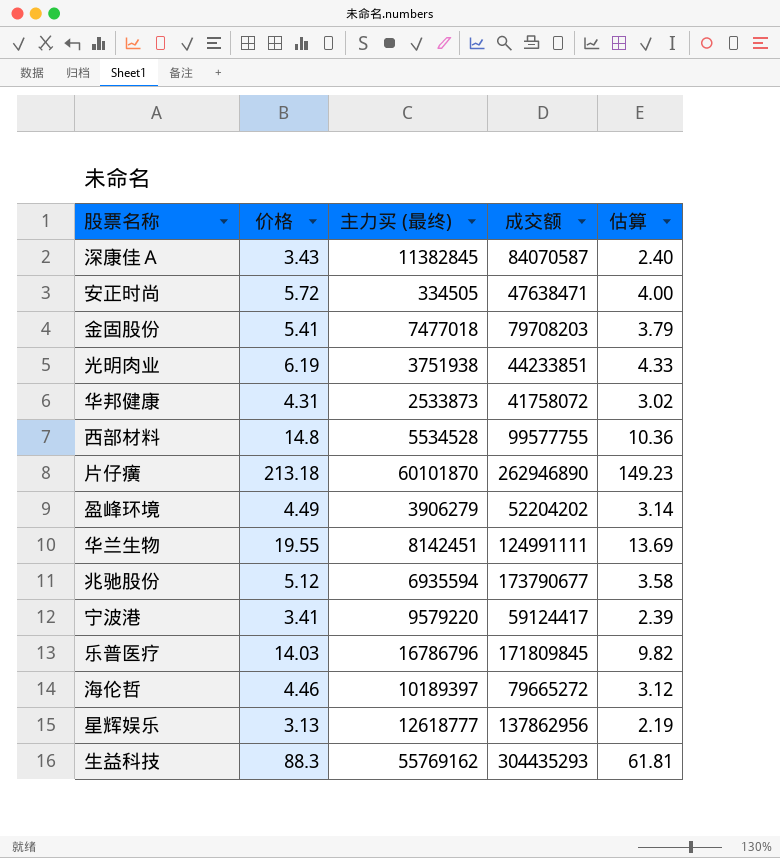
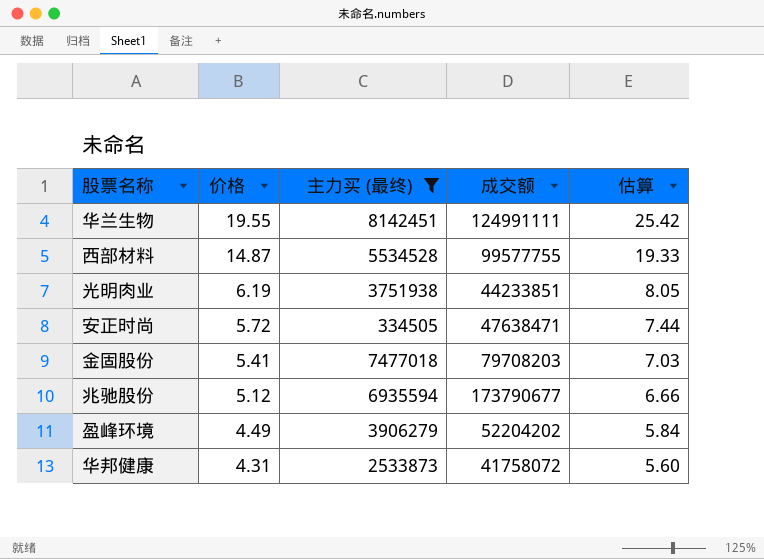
filter: none -> 主力买 (最终) <= 8142451
row order: none -> 价格 descending
column 估算 | formula: [价格] * 0.7 -> [价格] * 1.3
西部材料 | 价格: 14.8 -> 14.87

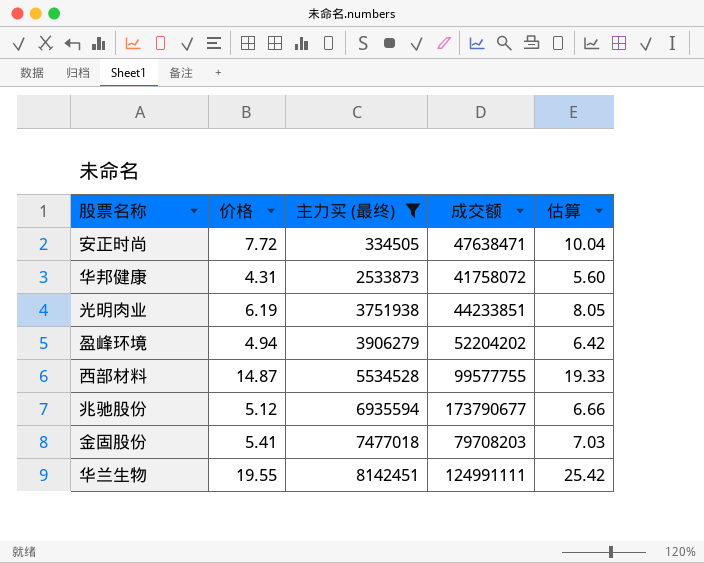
row order: 价格 descending -> 主力买 (最终) ascending
安正时尚 | 价格: 5.72 -> 7.72
安正时尚 | 估算: 7.44 -> 10.04
盈峰环境 | 价格: 4.49 -> 4.94
盈峰环境 | 估算: 5.84 -> 6.42

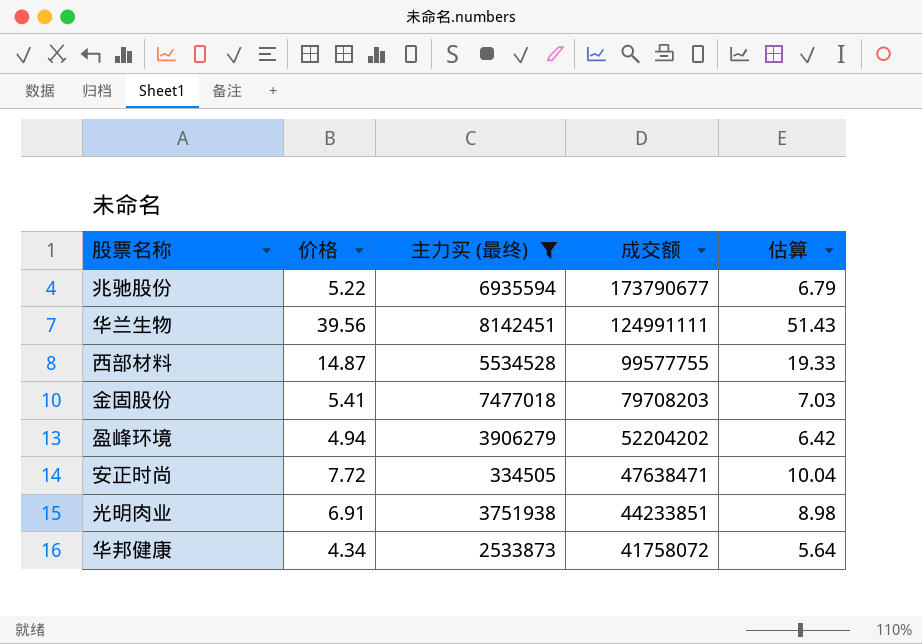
row order: 主力买 (最终) ascending -> 成交额 descending
兆驰股份 | 价格: 5.12 -> 5.22
兆驰股份 | 估算: 6.66 -> 6.79
华兰生物 | 价格: 19.55 -> 39.56
华兰生物 | 估算: 25.42 -> 51.43
光明肉业 | 价格: 6.19 -> 6.91
光明肉业 | 估算: 8.05 -> 8.98
华邦健康 | 价格: 4.31 -> 4.34
华邦健康 | 估算: 5.60 -> 5.64

